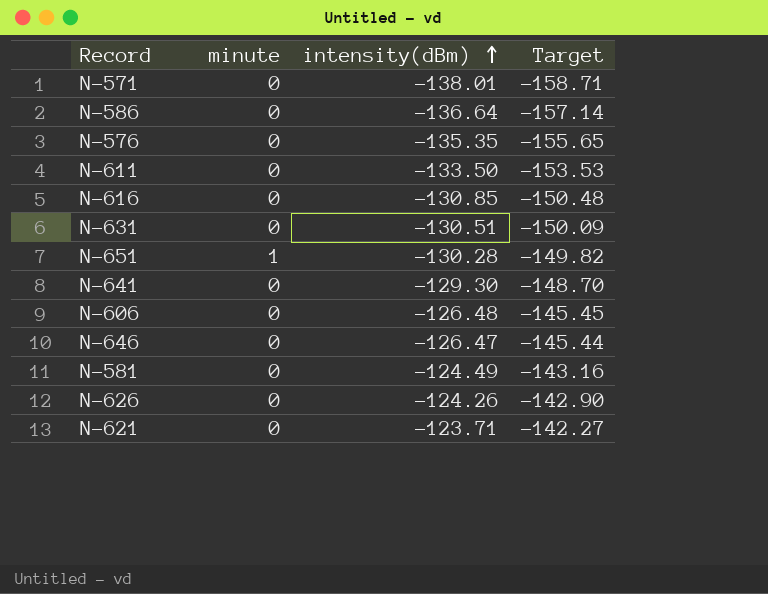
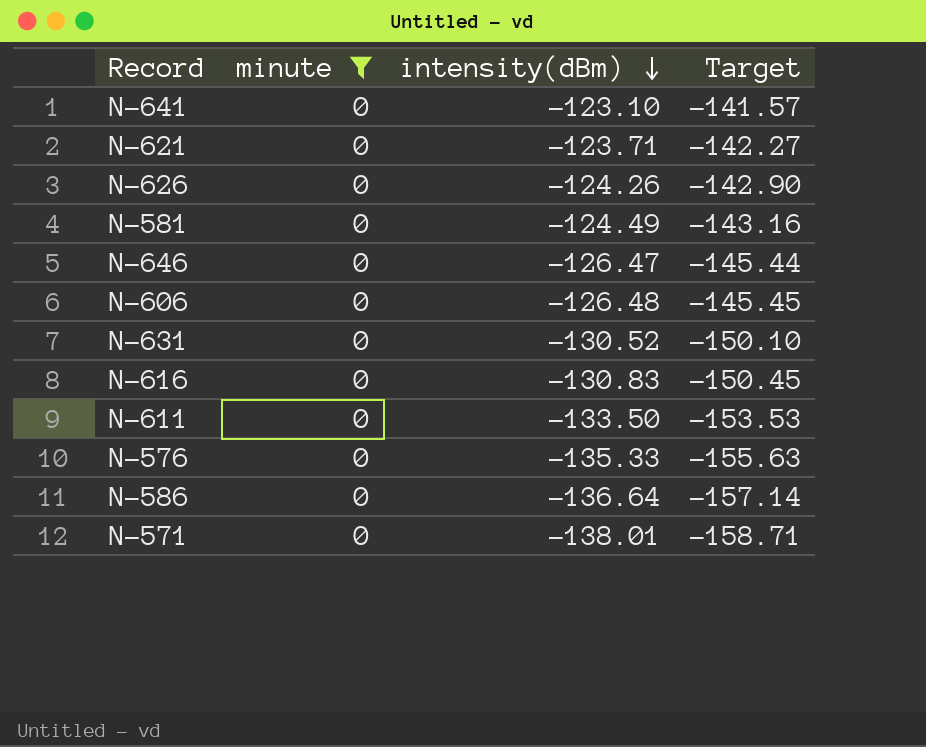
filter: none -> minute = 0
row order: intensity(dBm) ascending -> intensity(dBm) descending
N-641 | intensity(dBm): -129.30 -> -123.10
N-641 | Target: -148.70 -> -141.57
N-631 | intensity(dBm): -130.51 -> -130.52
N-631 | Target: -150.09 -> -150.10
N-616 | intensity(dBm): -130.85 -> -130.83
N-616 | Target: -150.48 -> -150.45
N-576 | intensity(dBm): -135.35 -> -135.33
N-576 | Target: -155.65 -> -155.63

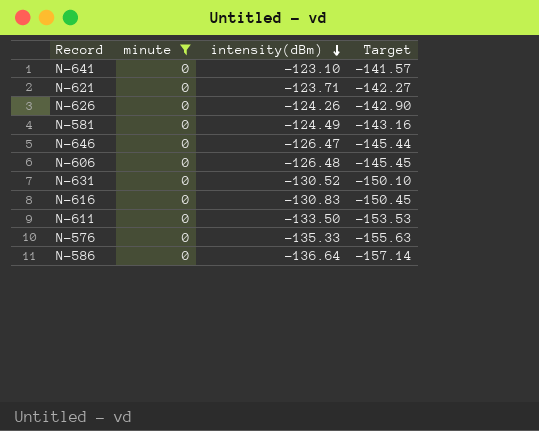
row N-571: 0 | -138.01 | -158.71 -> none

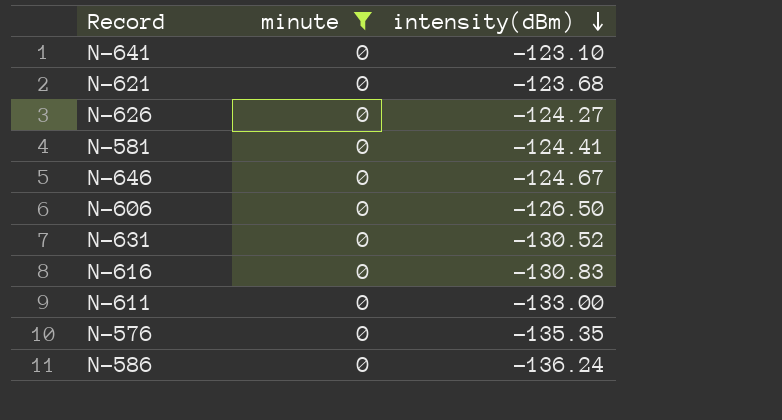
column Target | formula: [intensity(dBm)] * 1.15 -> none
N-621 | intensity(dBm): -123.71 -> -123.68
N-626 | intensity(dBm): -124.26 -> -124.27
N-581 | intensity(dBm): -124.49 -> -124.41
N-646 | intensity(dBm): -126.47 -> -124.67
N-606 | intensity(dBm): -126.48 -> -126.50
N-611 | intensity(dBm): -133.50 -> -133.00
N-576 | intensity(dBm): -135.33 -> -135.35
N-586 | intensity(dBm): -136.64 -> -136.24

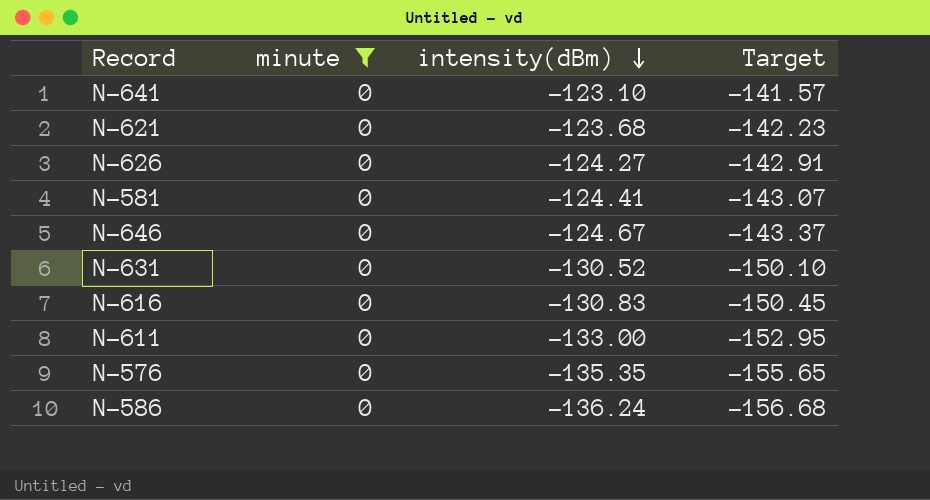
column Target | formula: none -> [intensity(dBm)] * 1.15
row N-606: 0 | -126.50 -> none

